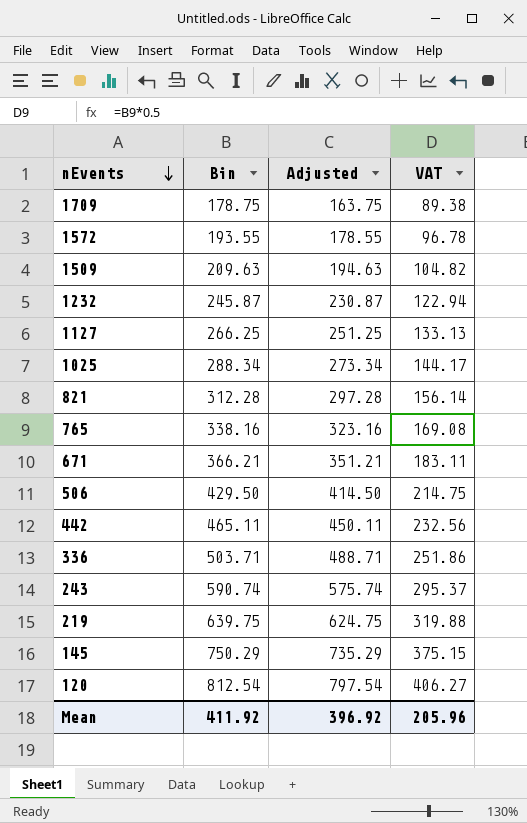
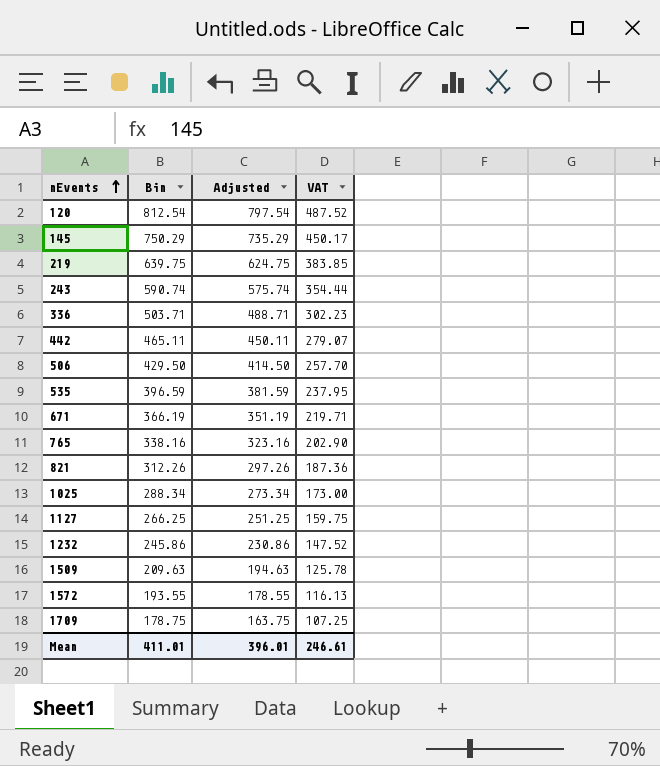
row order: nEvents descending -> nEvents ascending
column VAT | formula: [Bin] * 0.5 -> [Bin] * 0.6
row 535: none -> 396.59 | 381.59 | 237.95
671 | Bin: 366.21 -> 366.19
671 | Adjusted: 351.21 -> 351.19
821 | Bin: 312.28 -> 312.26
821 | Adjusted: 297.28 -> 297.26
1232 | Bin: 245.87 -> 245.86
1232 | Adjusted: 230.87 -> 230.86
Mean | Bin: 411.92 -> 411.01
Mean | Adjusted: 396.92 -> 396.01
Mean | VAT: 205.96 -> 246.61

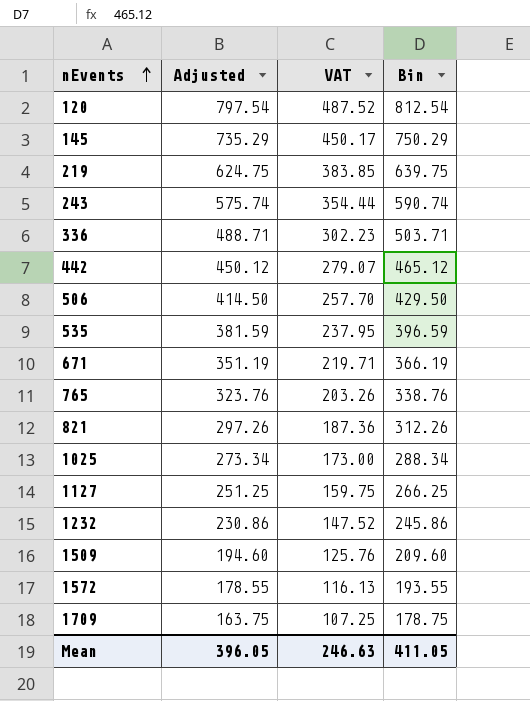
column Bin | position: 2 -> 4
442 | Adjusted: 450.11 -> 450.12
442 | Bin: 465.11 -> 465.12
765 | Adjusted: 323.16 -> 323.76
765 | VAT: 202.90 -> 203.26
765 | Bin: 338.16 -> 338.76
1509 | Adjusted: 194.63 -> 194.60
1509 | VAT: 125.78 -> 125.76
1509 | Bin: 209.63 -> 209.60
Mean | Adjusted: 396.01 -> 396.05
Mean | VAT: 246.61 -> 246.63
Mean | Bin: 411.01 -> 411.05

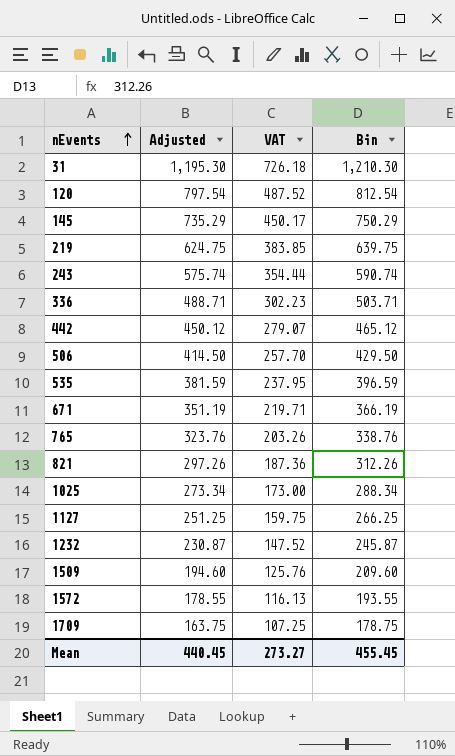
row 31: none -> 1,195.30 | 726.18 | 1,210.30
1232 | Adjusted: 230.86 -> 230.87
1232 | Bin: 245.86 -> 245.87
Mean | Adjusted: 396.05 -> 440.45
Mean | VAT: 246.63 -> 273.27
Mean | Bin: 411.05 -> 455.45

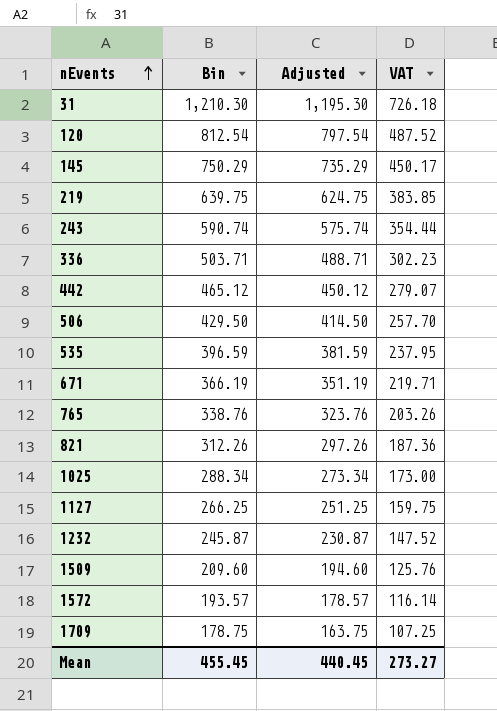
column Bin | position: 4 -> 2
1572 | Bin: 193.55 -> 193.57
1572 | Adjusted: 178.55 -> 178.57
1572 | VAT: 116.13 -> 116.14

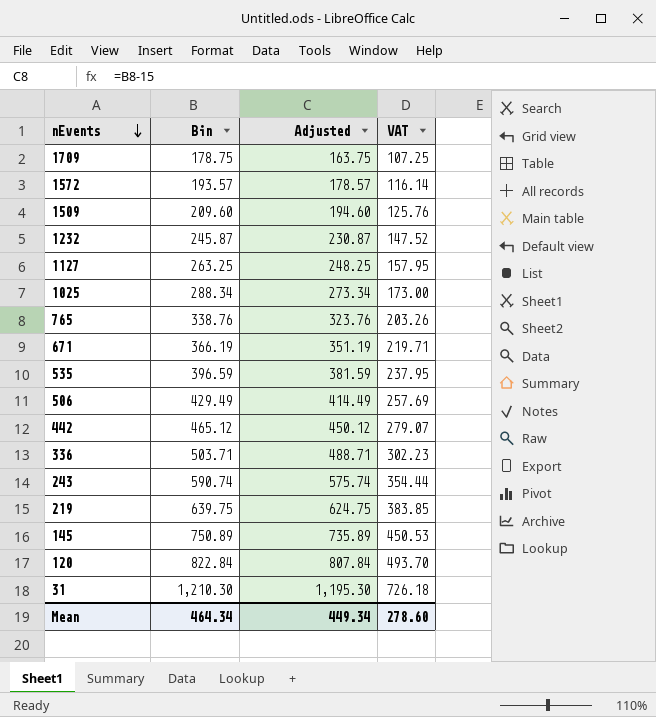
row order: nEvents ascending -> nEvents descending
row 821: 312.26 | 297.26 | 187.36 -> none
1127 | Bin: 266.25 -> 263.25
1127 | Adjusted: 251.25 -> 248.25
1127 | VAT: 159.75 -> 157.95
506 | Bin: 429.50 -> 429.49
506 | Adjusted: 414.50 -> 414.49
506 | VAT: 257.70 -> 257.69
145 | Bin: 750.29 -> 750.89
145 | Adjusted: 735.29 -> 735.89
145 | VAT: 450.17 -> 450.53
120 | Bin: 812.54 -> 822.84
120 | Adjusted: 797.54 -> 807.84
120 | VAT: 487.52 -> 493.70
Mean | Bin: 455.45 -> 464.34
Mean | Adjusted: 440.45 -> 449.34
Mean | VAT: 273.27 -> 278.60

